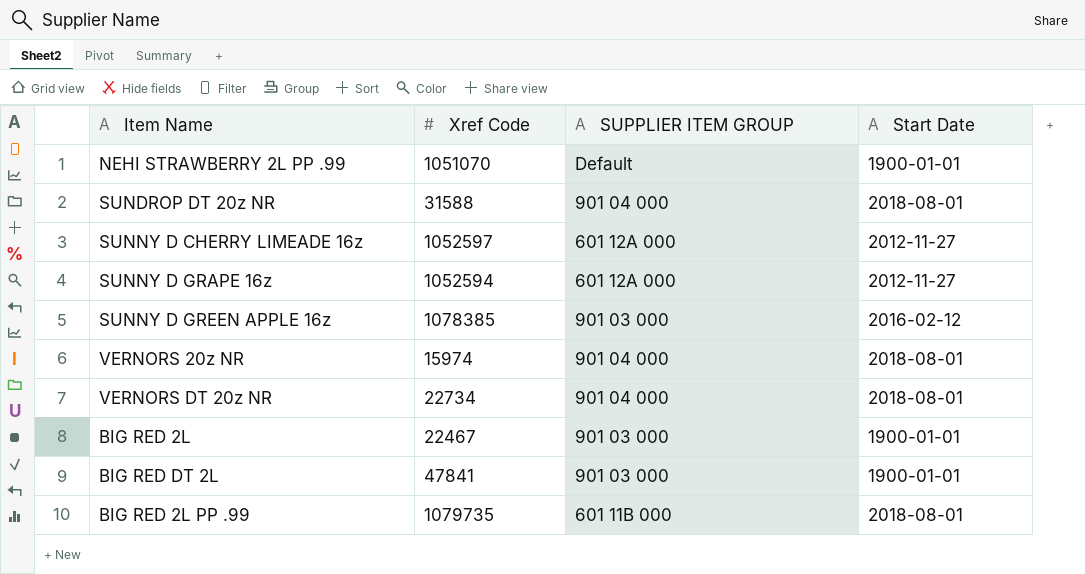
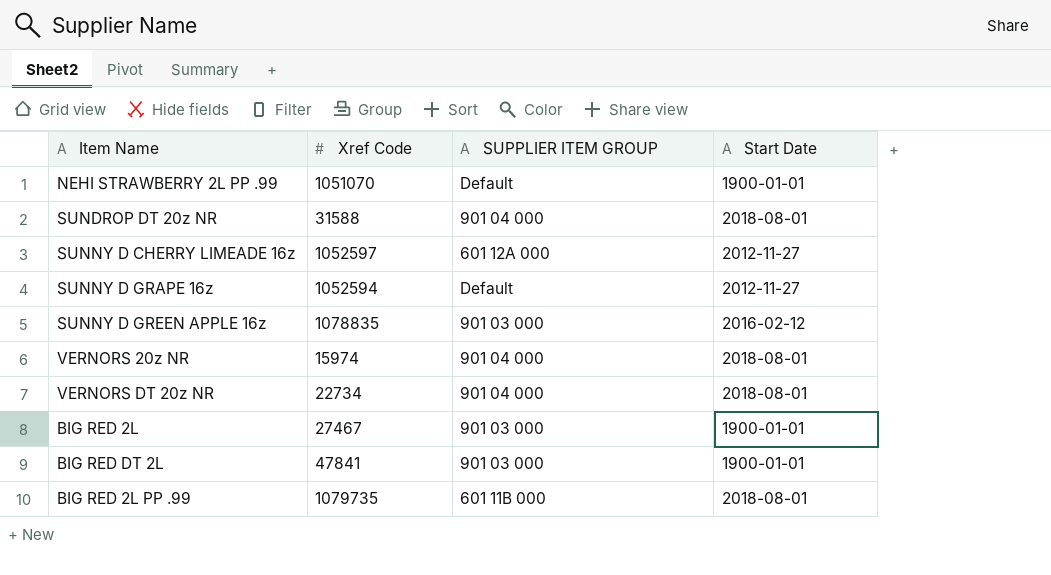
SUNNY D GRAPE 16z | SUPPLIER ITEM GROUP: 601 12A 000 -> Default
SUNNY D GREEN APPLE 16z | Xref Code: 1078385 -> 1078835
BIG RED 2L | Xref Code: 22467 -> 27467

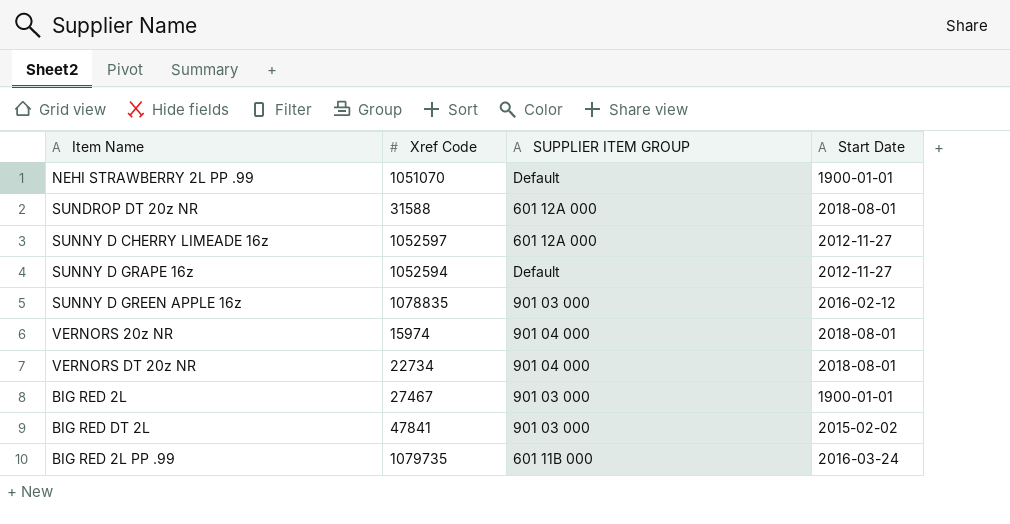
SUNDROP DT 20z NR | SUPPLIER ITEM GROUP: 901 04 000 -> 601 12A 000
BIG RED DT 2L | Start Date: 1900-01-01 -> 2015-02-02
BIG RED 2L PP .99 | Start Date: 2018-08-01 -> 2016-03-24

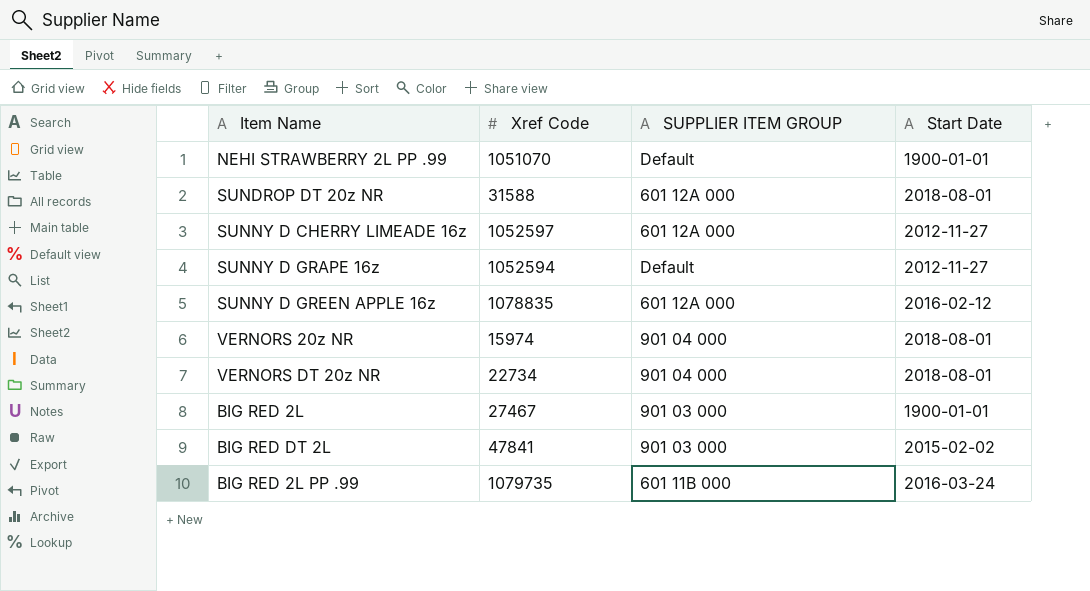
SUNNY D GREEN APPLE 16z | SUPPLIER ITEM GROUP: 901 03 000 -> 601 12A 000

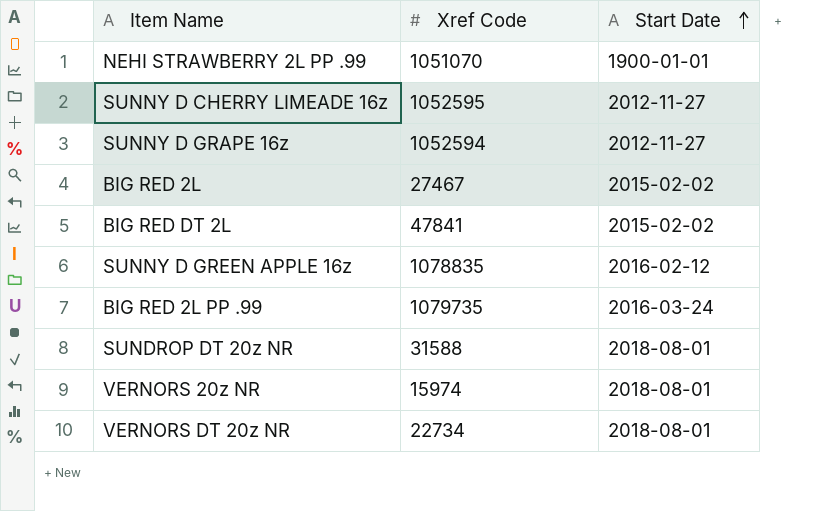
row order: none -> Start Date ascending
column SUPPLIER ITEM GROUP | position: 3 -> none
SUNNY D CHERRY LIMEADE 16z | Xref Code: 1052597 -> 1052595
BIG RED 2L | Start Date: 1900-01-01 -> 2015-02-02

